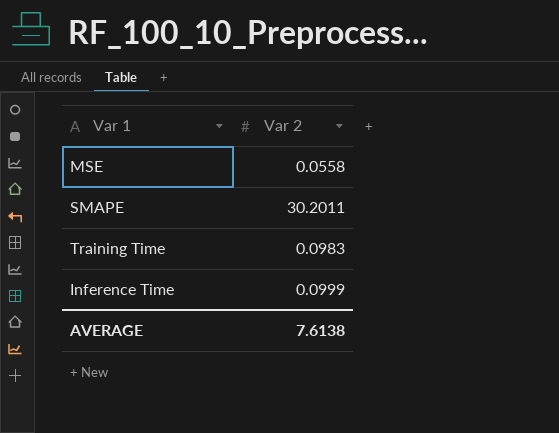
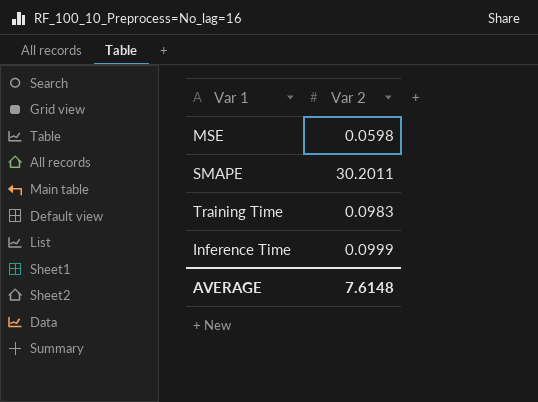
MSE | Var 2: 0.0558 -> 0.0598
AVERAGE | Var 2: 7.6138 -> 7.6148

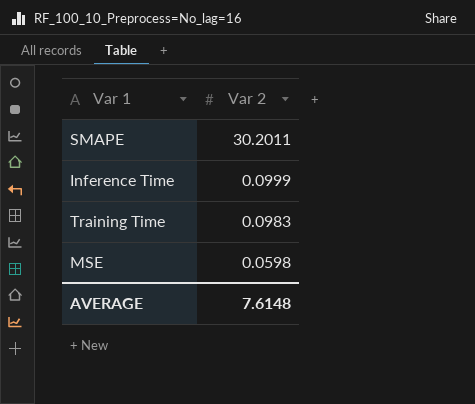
row order: none -> Var 2 descending

